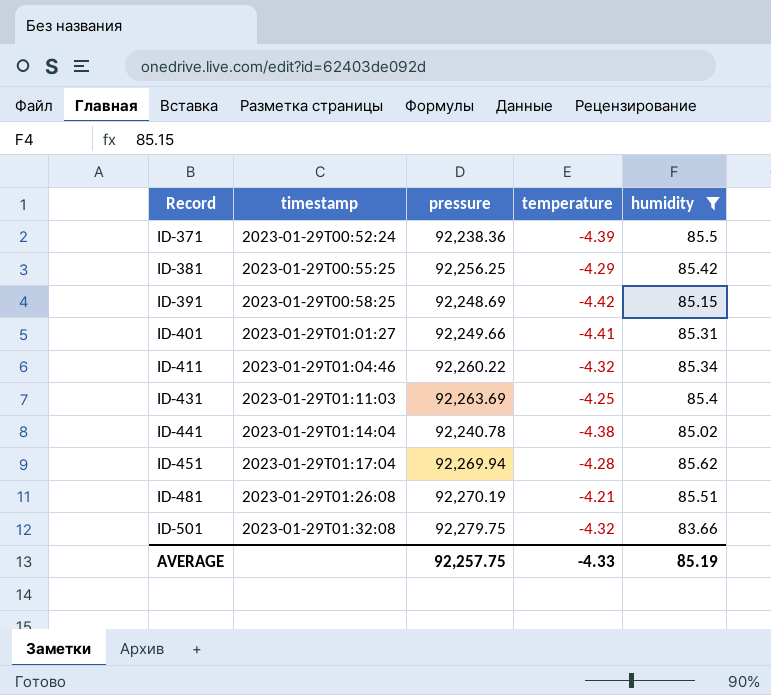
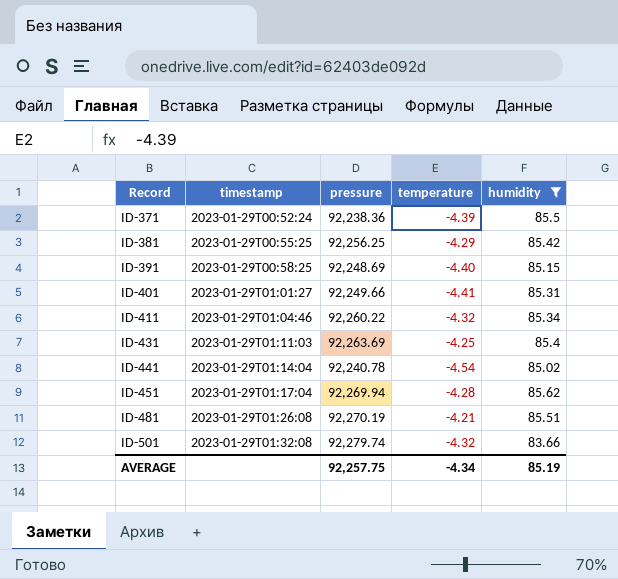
ID-391 | temperature: -4.42 -> -4.40
ID-441 | temperature: -4.38 -> -4.54
ID-501 | pressure: 92,279.75 -> 92,279.74
AVERAGE | temperature: -4.33 -> -4.34

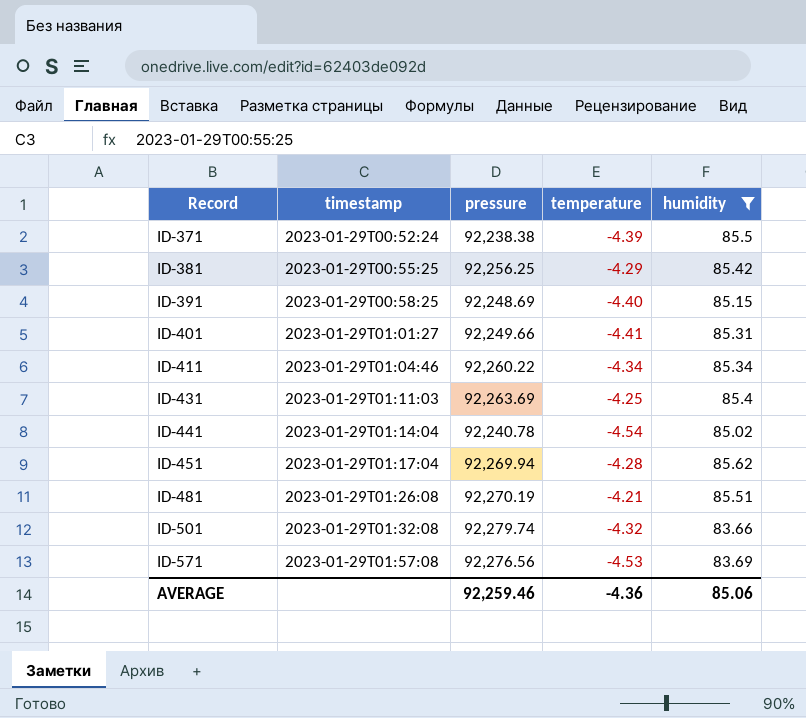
ID-371 | pressure: 92,238.36 -> 92,238.38
ID-411 | temperature: -4.32 -> -4.34
row ID-571: none -> 2023-01-29T01:57:08 | 92,276.56 | -4.53 | 83.69
AVERAGE | pressure: 92,257.75 -> 92,259.46
AVERAGE | temperature: -4.34 -> -4.36
AVERAGE | humidity: 85.19 -> 85.06

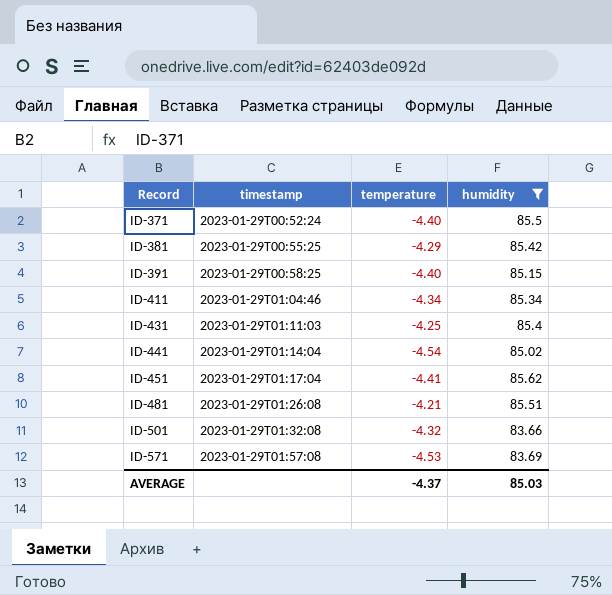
column pressure | position: 3 -> none
row ID-401: 2023-01-29T01:01:27 | 92,249.66 | -4.41 | 85.31 -> none
ID-371 | temperature: -4.39 -> -4.40
ID-451 | temperature: -4.28 -> -4.41
AVERAGE | temperature: -4.36 -> -4.37
AVERAGE | humidity: 85.06 -> 85.03

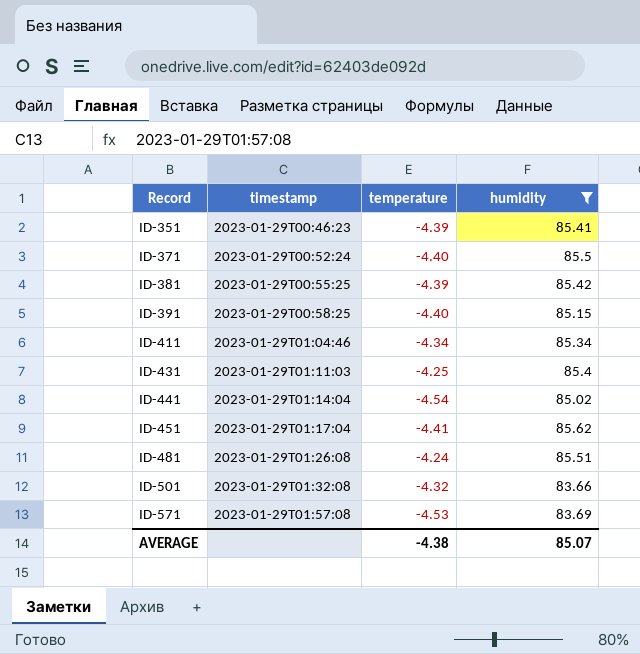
row ID-351: none -> 2023-01-29T00:46:23 | -4.39 | 85.41
ID-381 | temperature: -4.29 -> -4.39
ID-481 | temperature: -4.21 -> -4.24
AVERAGE | temperature: -4.37 -> -4.38
AVERAGE | humidity: 85.03 -> 85.07

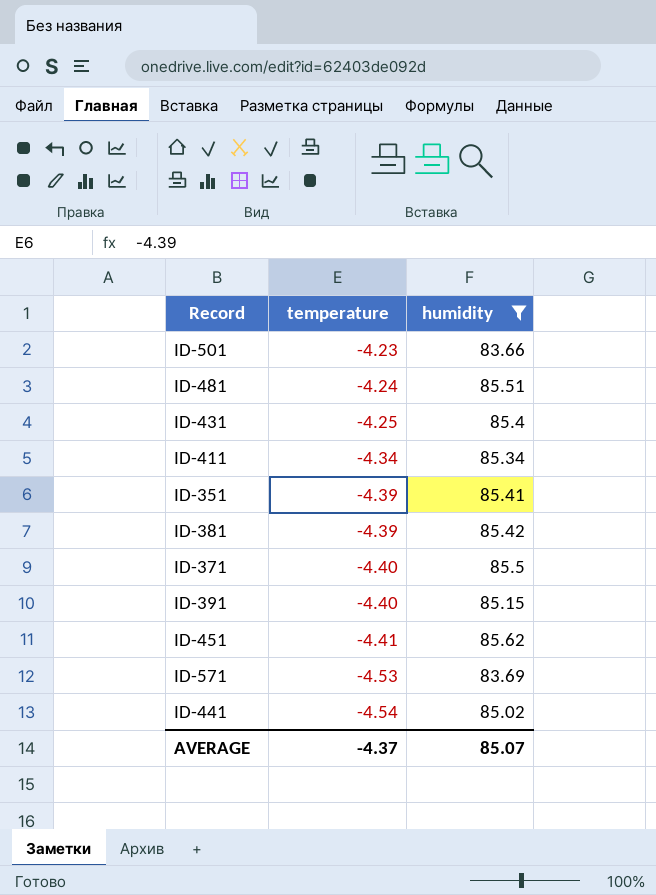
row order: Record ascending -> temperature descending
column timestamp | position: 2 -> none
ID-501 | temperature: -4.32 -> -4.23
AVERAGE | temperature: -4.38 -> -4.37

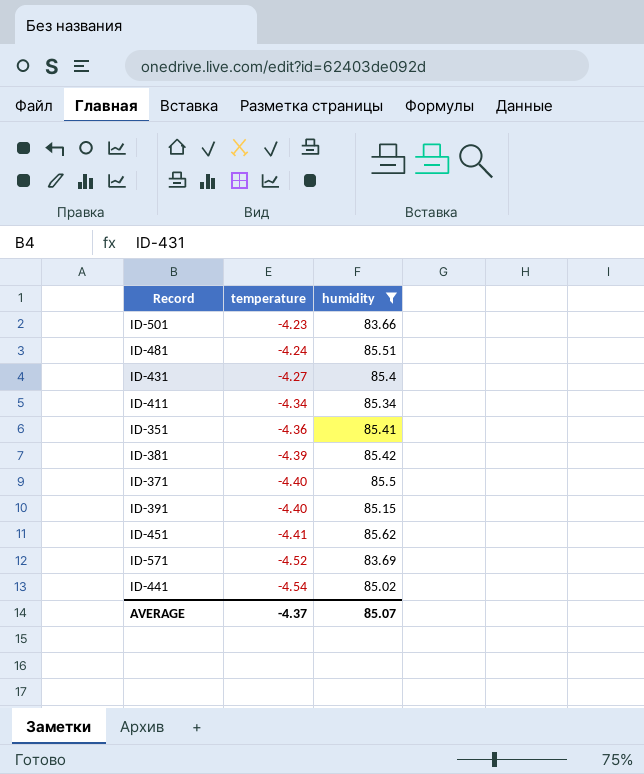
ID-431 | temperature: -4.25 -> -4.27
ID-351 | temperature: -4.39 -> -4.36
ID-571 | temperature: -4.53 -> -4.52

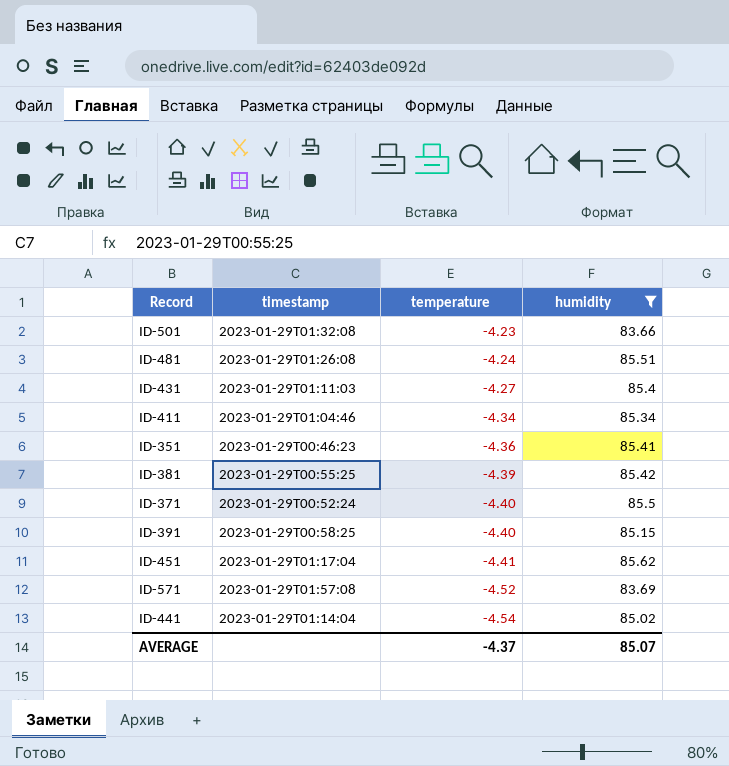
column timestamp | position: none -> 2

